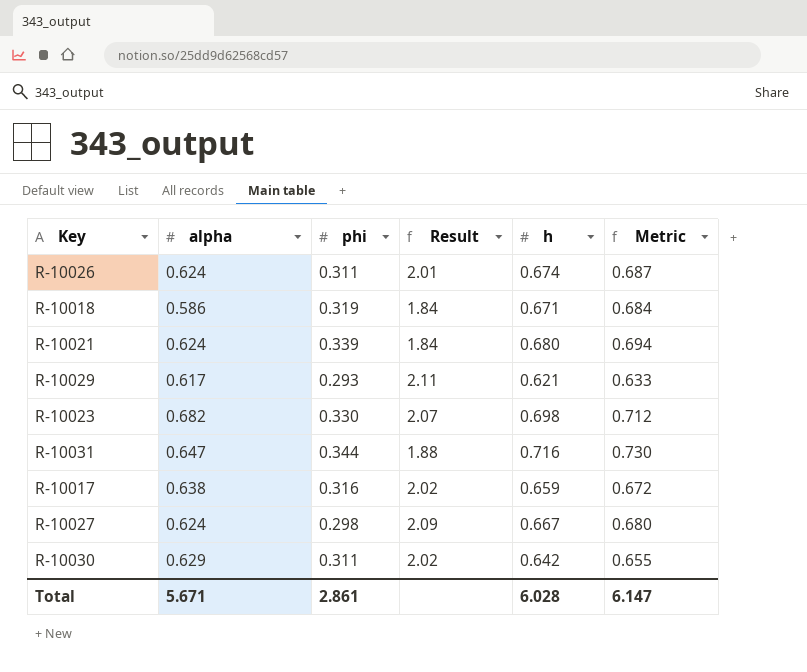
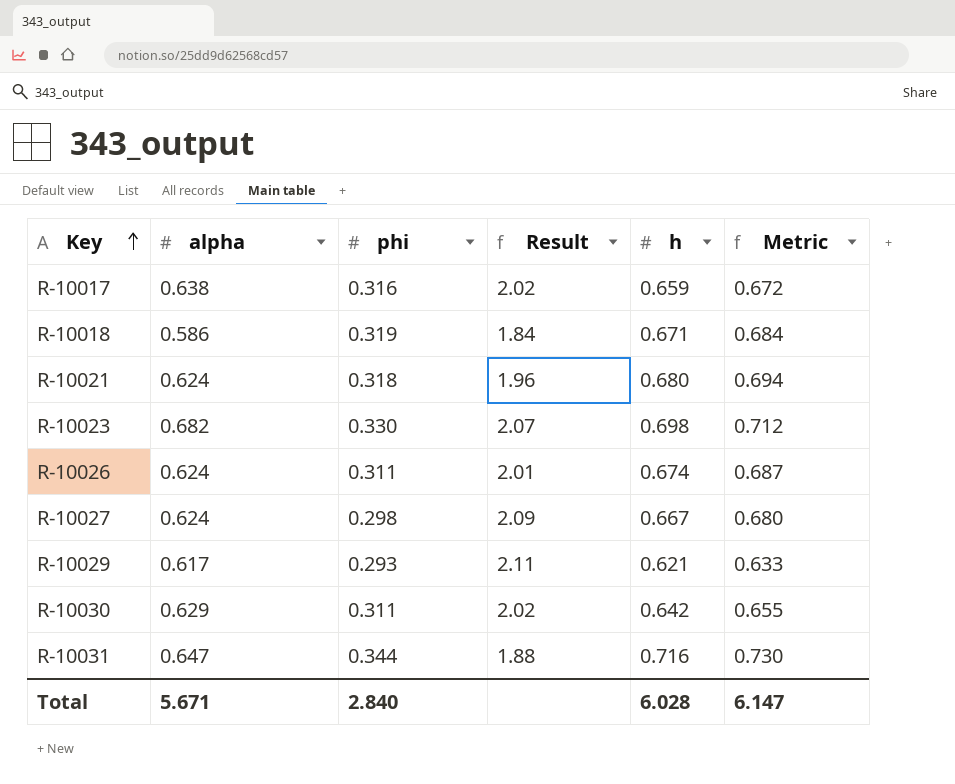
row order: none -> Key ascending
R-10021 | phi: 0.339 -> 0.318
R-10021 | Result: 1.84 -> 1.96
Total | phi: 2.861 -> 2.840

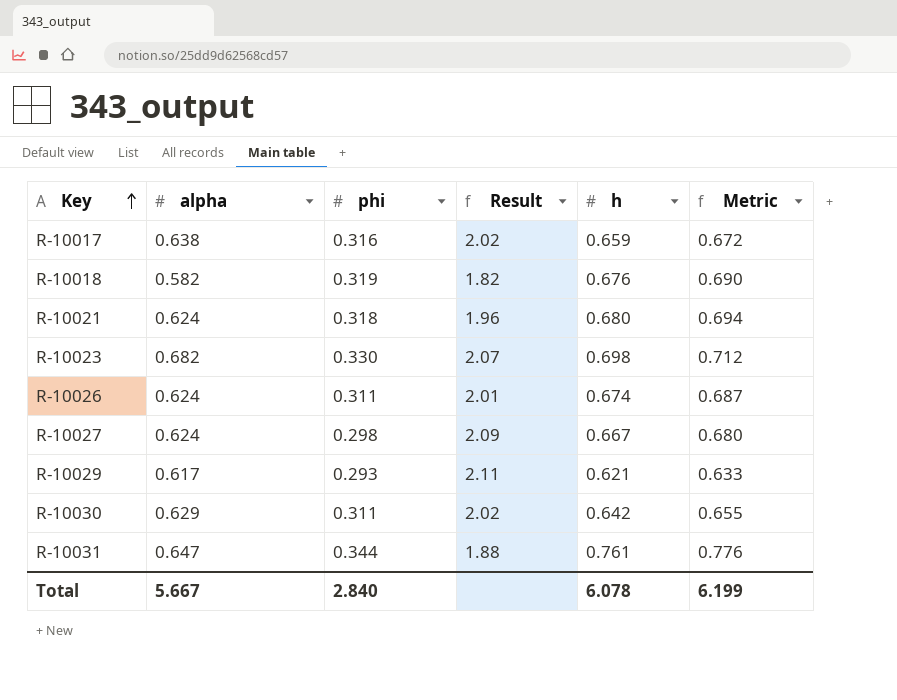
R-10018 | alpha: 0.586 -> 0.582
R-10018 | Result: 1.84 -> 1.82
R-10018 | h: 0.671 -> 0.676
R-10018 | Metric: 0.684 -> 0.690
R-10031 | h: 0.716 -> 0.761
R-10031 | Metric: 0.730 -> 0.776
Total | alpha: 5.671 -> 5.667
Total | h: 6.028 -> 6.078
Total | Metric: 6.147 -> 6.199

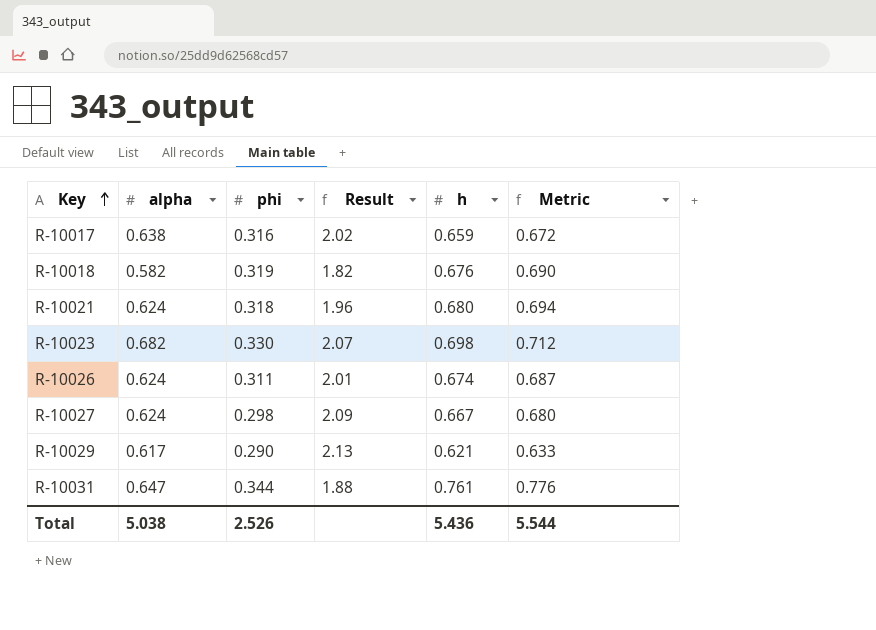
row R-10030: 0.629 | 0.311 | 2.02 | 0.642 | 0.655 -> none
R-10029 | phi: 0.293 -> 0.290
R-10029 | Result: 2.11 -> 2.13
Total | alpha: 5.667 -> 5.038
Total | phi: 2.840 -> 2.526
Total | h: 6.078 -> 5.436
Total | Metric: 6.199 -> 5.544

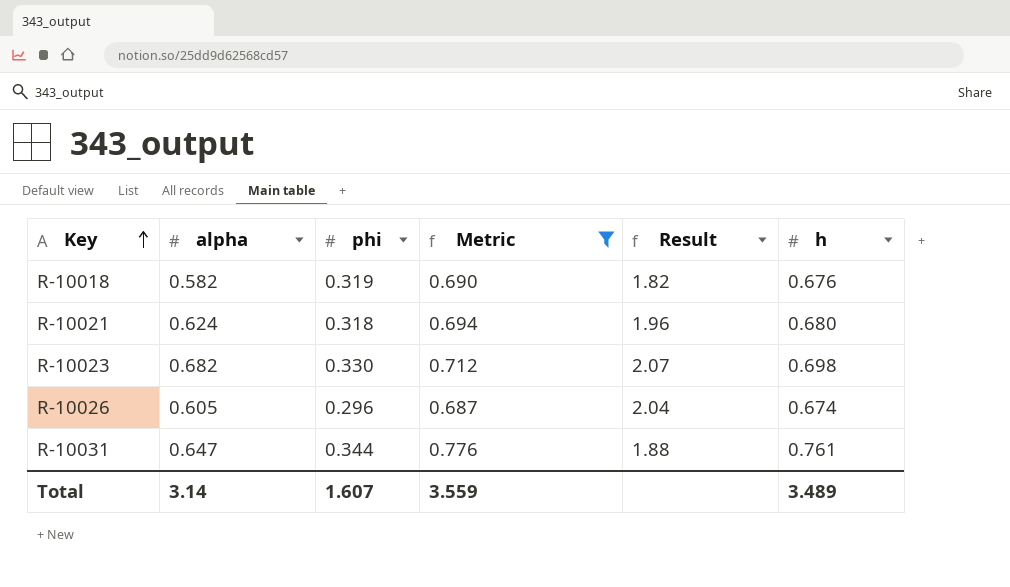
filter: none -> Metric >= 0.687
column Metric | position: 6 -> 4
R-10026 | alpha: 0.624 -> 0.605
R-10026 | phi: 0.311 -> 0.296
R-10026 | Result: 2.01 -> 2.04
Total | alpha: 5.038 -> 3.14
Total | phi: 2.526 -> 1.607
Total | Metric: 5.544 -> 3.559
Total | h: 5.436 -> 3.489

